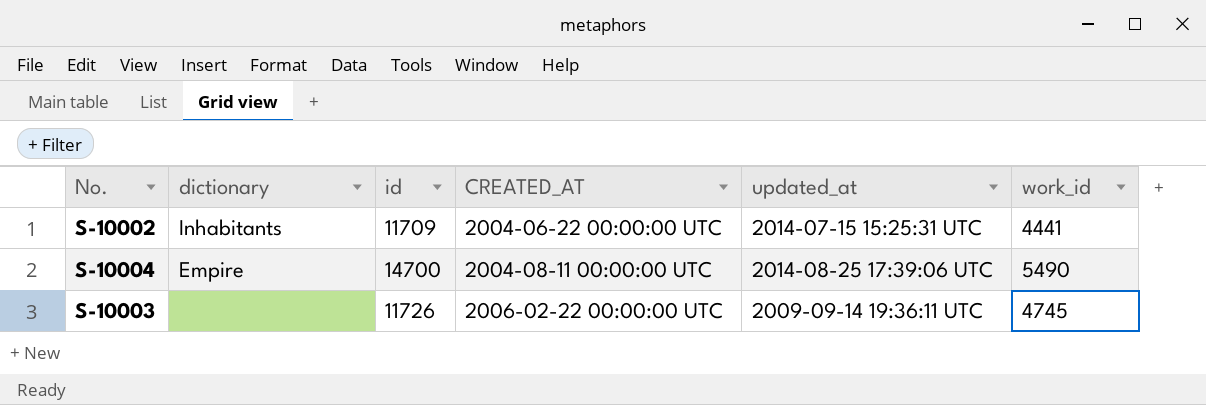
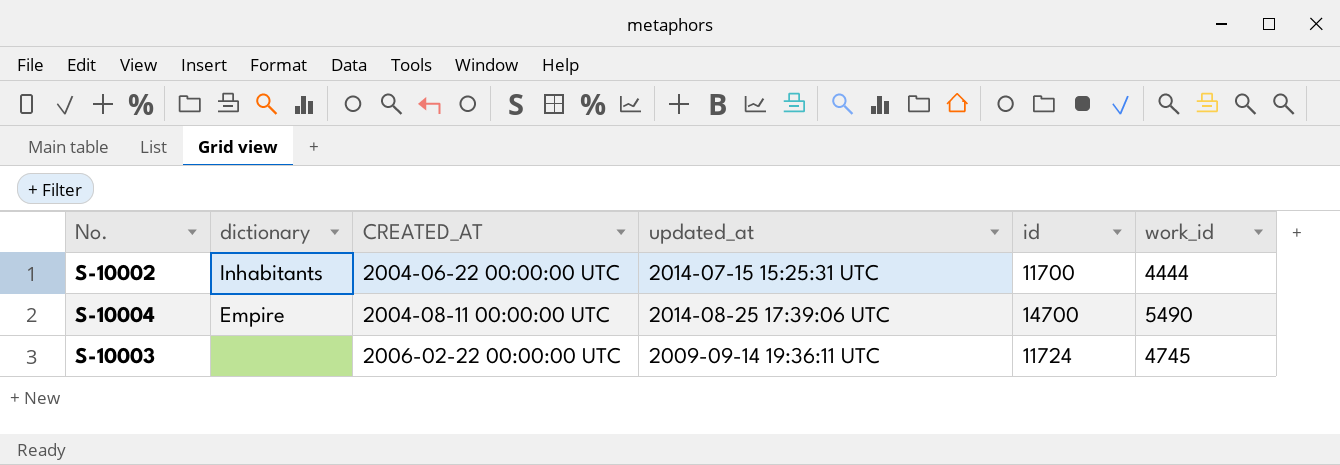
column id | position: 3 -> 5
S-10002 | id: 11709 -> 11700
S-10002 | work_id: 4441 -> 4444
S-10003 | id: 11726 -> 11724

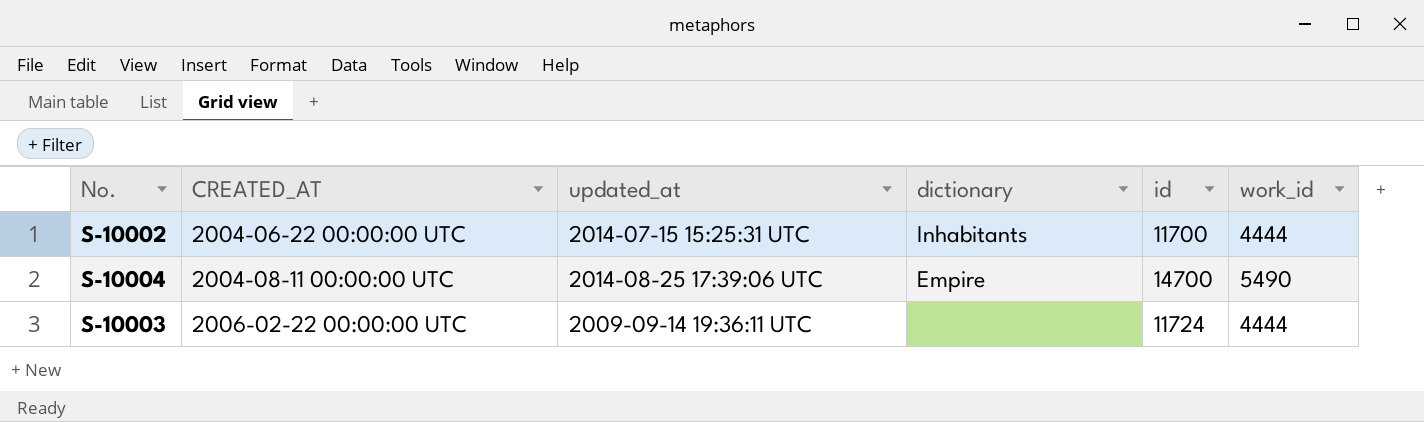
column dictionary | position: 2 -> 4
S-10003 | work_id: 4745 -> 4444

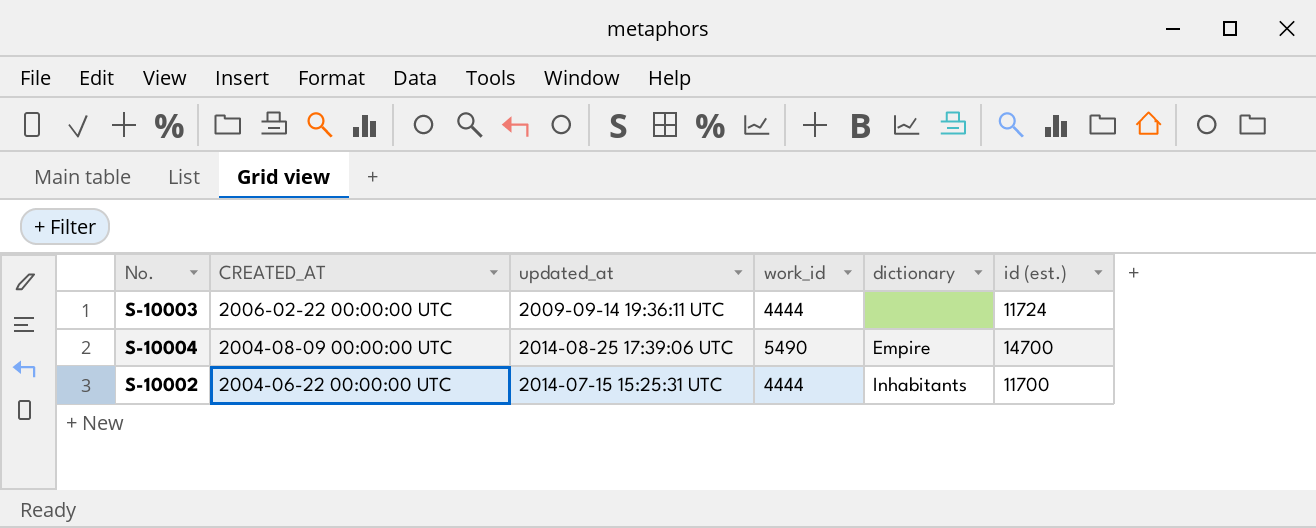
row order: CREATED_AT ascending -> CREATED_AT descending
column work_id | position: 6 -> 4
column name: id -> id (est.)
S-10004 | CREATED_AT: 2004-08-11 00:00:00 UTC -> 2004-08-09 00:00:00 UTC

